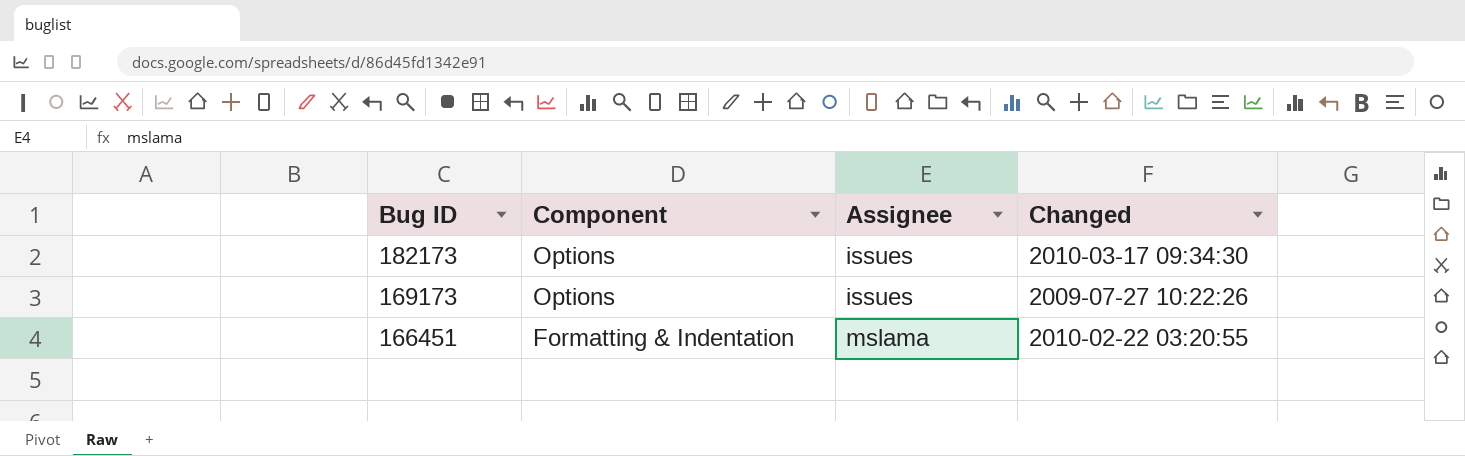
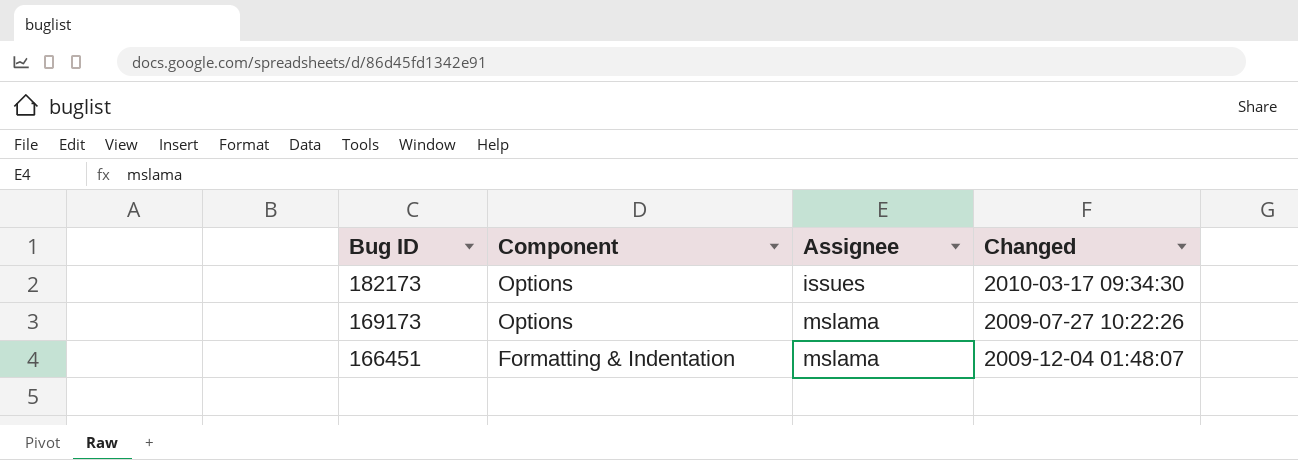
169173 | Assignee: issues -> mslama
166451 | Changed: 2010-02-22 03:20:55 -> 2009-12-04 01:48:07

